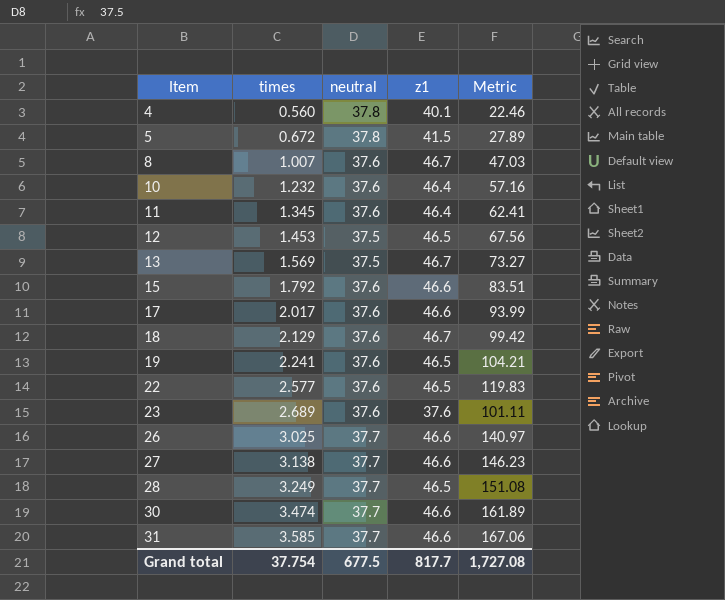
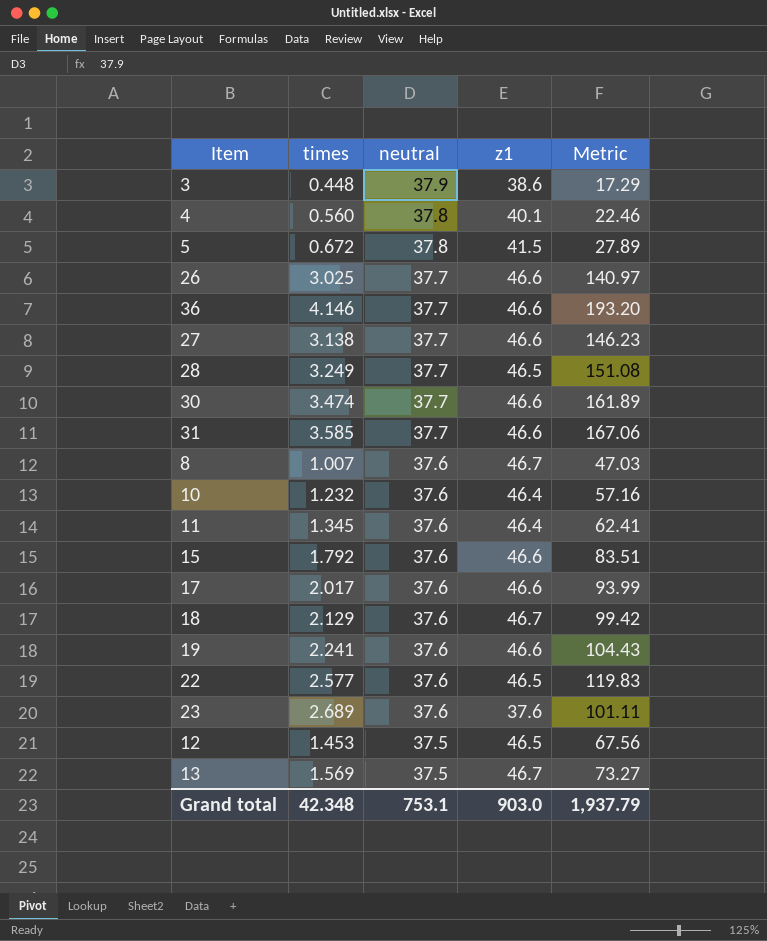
row order: Item ascending -> neutral descending
row 3: none -> 0.448 | 37.9 | 38.6 | 17.29
row 36: none -> 4.146 | 37.7 | 46.6 | 193.20
19 | z1: 46.5 -> 46.6
19 | Metric: 104.21 -> 104.43
Grand total | times: 37.754 -> 42.348
Grand total | neutral: 677.5 -> 753.1
Grand total | z1: 817.7 -> 903.0
Grand total | Metric: 1,727.08 -> 1,937.79

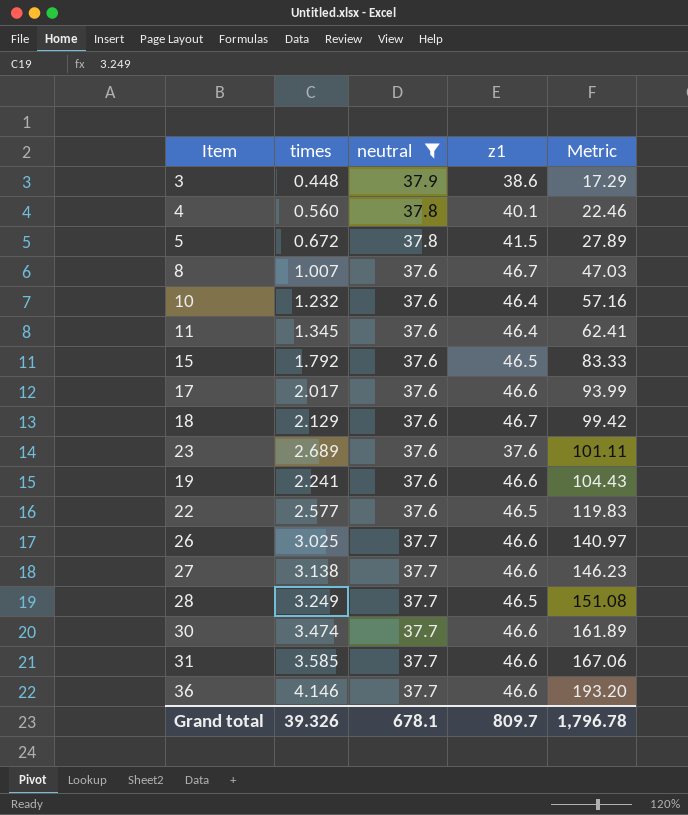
filter: none -> neutral != 37.5
row order: neutral descending -> Metric ascending
15 | z1: 46.6 -> 46.5
15 | Metric: 83.51 -> 83.33
Grand total | times: 42.348 -> 39.326
Grand total | neutral: 753.1 -> 678.1
Grand total | z1: 903.0 -> 809.7
Grand total | Metric: 1,937.79 -> 1,796.78

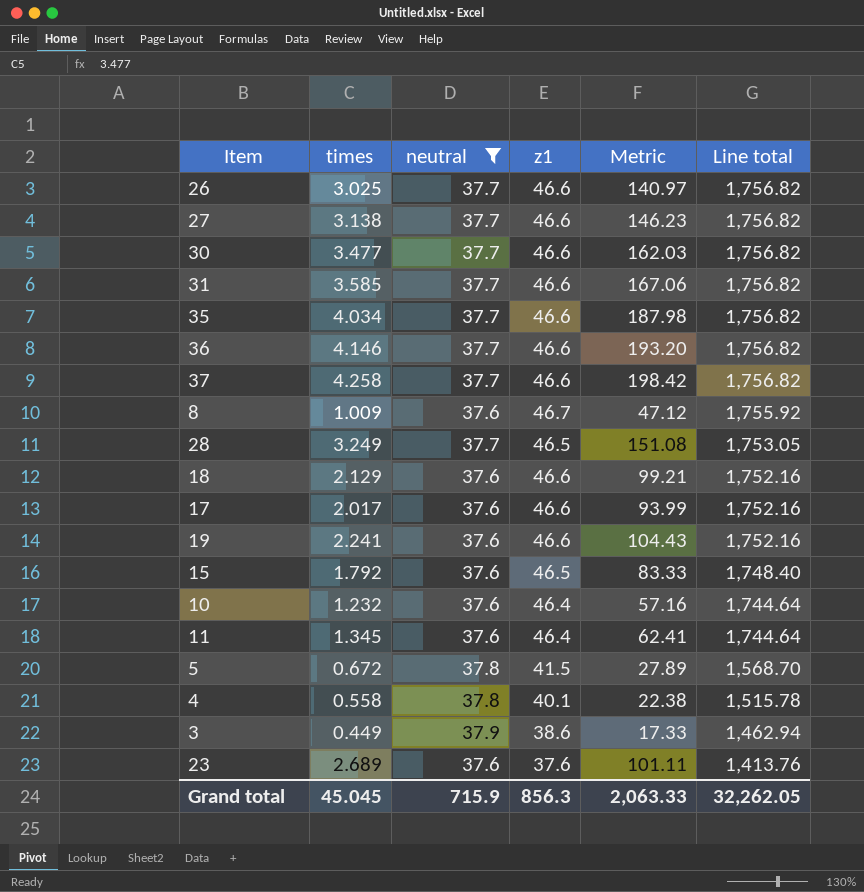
row order: Metric ascending -> Line total descending
column Line total | formula: none -> [neutral] * [z1]
row 22: 2.577 | 37.6 | 46.5 | 119.83 -> none
30 | times: 3.474 -> 3.477
30 | Metric: 161.89 -> 162.03
row 35: none -> 4.034 | 37.7 | 46.6 | 187.98 | 1,756.82
row 37: none -> 4.258 | 37.7 | 46.6 | 198.42 | 1,756.82
8 | times: 1.007 -> 1.009
8 | Metric: 47.03 -> 47.12
18 | z1: 46.7 -> 46.6
18 | Metric: 99.42 -> 99.21
4 | times: 0.560 -> 0.558
4 | Metric: 22.46 -> 22.38
3 | times: 0.448 -> 0.449
3 | Metric: 17.29 -> 17.33
Grand total | times: 39.326 -> 45.045
Grand total | neutral: 678.1 -> 715.9
Grand total | z1: 809.7 -> 856.3
Grand total | Metric: 1,796.78 -> 2,063.33

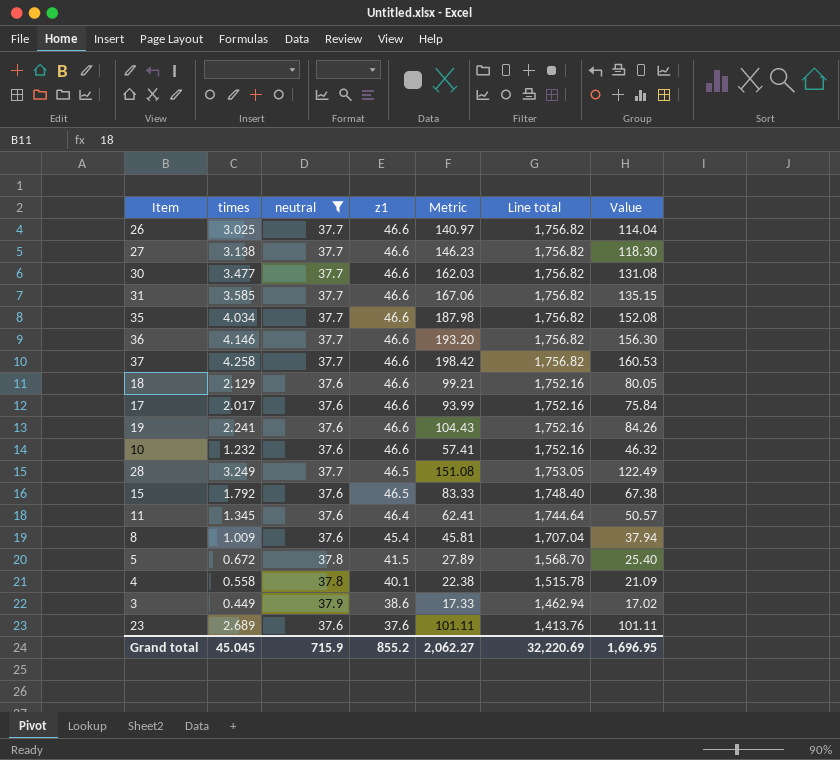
row order: Line total descending -> z1 descending
column Value | formula: none -> [times] * [neutral]
10 | z1: 46.4 -> 46.6
10 | Metric: 57.16 -> 57.41
10 | Line total: 1,744.64 -> 1,752.16
8 | z1: 46.7 -> 45.4
8 | Metric: 47.12 -> 45.81
8 | Line total: 1,755.92 -> 1,707.04
Grand total | z1: 856.3 -> 855.2
Grand total | Metric: 2,063.33 -> 2,062.27
Grand total | Line total: 32,262.05 -> 32,220.69

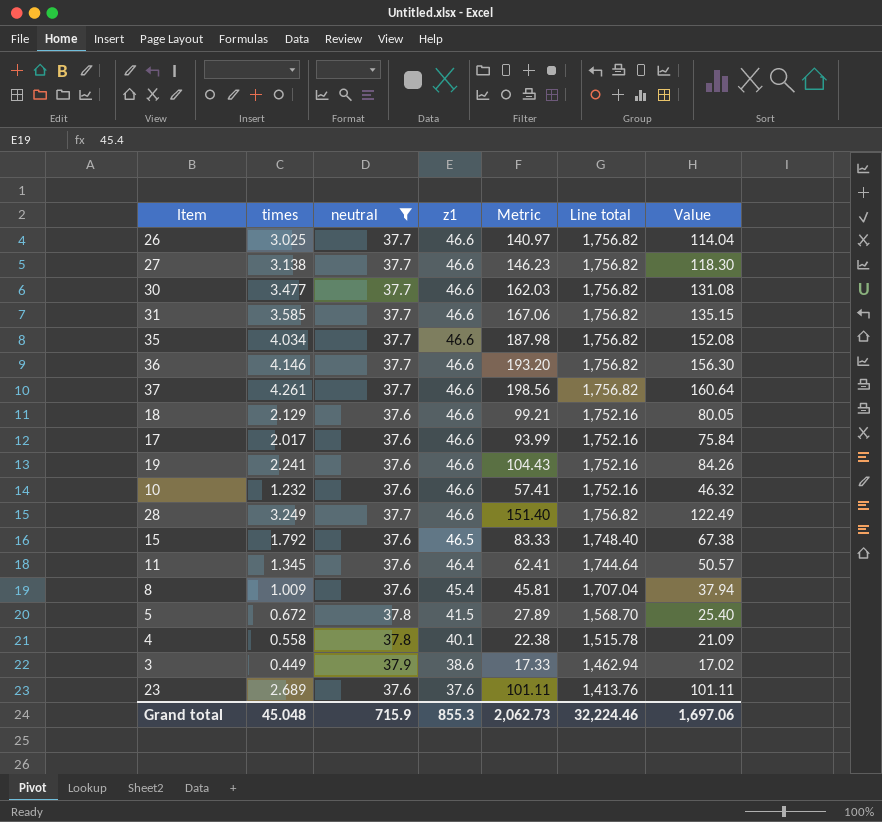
37 | times: 4.258 -> 4.261
37 | Metric: 198.42 -> 198.56
37 | Value: 160.53 -> 160.64
28 | z1: 46.5 -> 46.6
28 | Metric: 151.08 -> 151.40
28 | Line total: 1,753.05 -> 1,756.82
Grand total | times: 45.045 -> 45.048
Grand total | z1: 855.2 -> 855.3
Grand total | Metric: 2,062.27 -> 2,062.73
Grand total | Line total: 32,220.69 -> 32,224.46
Grand total | Value: 1,696.95 -> 1,697.06

